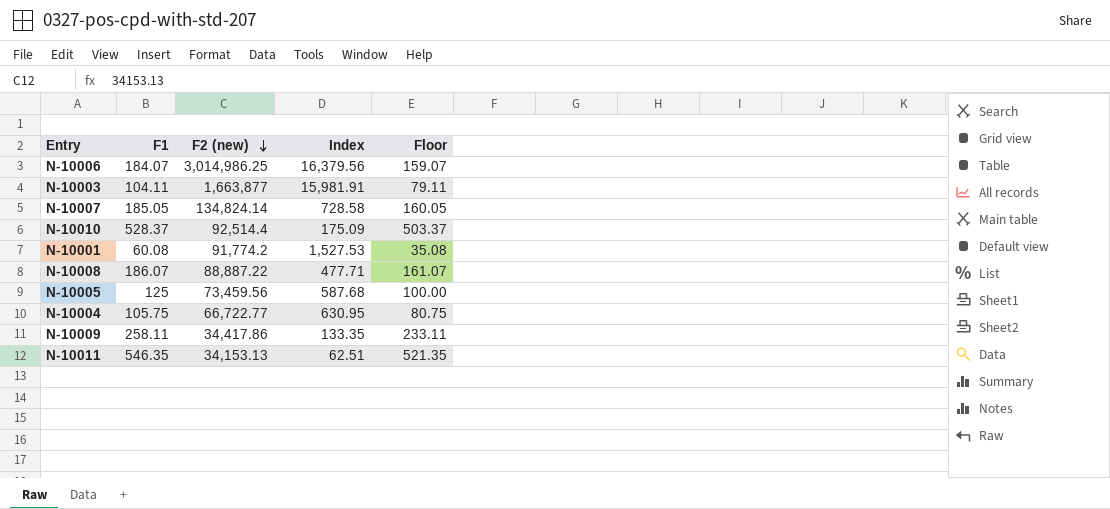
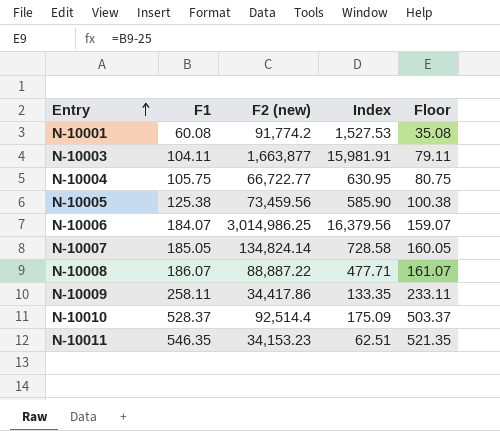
row order: F2 (new) descending -> Entry ascending
N-10005 | F1: 125 -> 125.38
N-10005 | Index: 587.68 -> 585.90
N-10005 | Floor: 100.00 -> 100.38
N-10011 | F2 (new): 34,153.13 -> 34,153.23

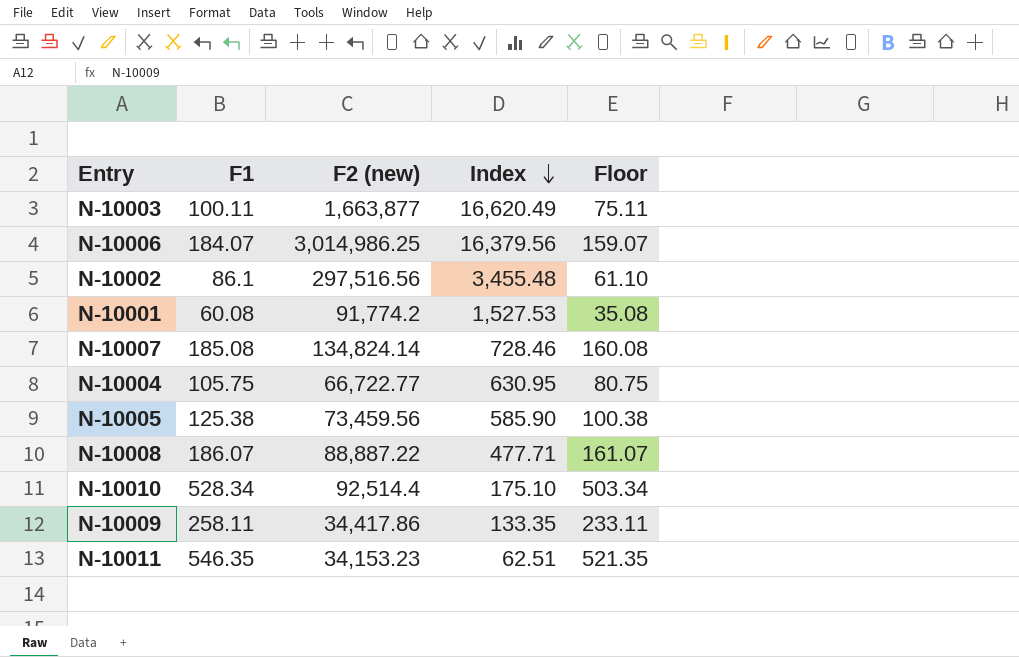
row order: Entry ascending -> Index descending
N-10003 | F1: 104.11 -> 100.11
N-10003 | Index: 15,981.91 -> 16,620.49
N-10003 | Floor: 79.11 -> 75.11
row N-10002: none -> 86.1 | 297,516.56 | 3,455.48 | 61.10
N-10007 | F1: 185.05 -> 185.08
N-10007 | Index: 728.58 -> 728.46
N-10007 | Floor: 160.05 -> 160.08
N-10010 | F1: 528.37 -> 528.34
N-10010 | Index: 175.09 -> 175.10
N-10010 | Floor: 503.37 -> 503.34

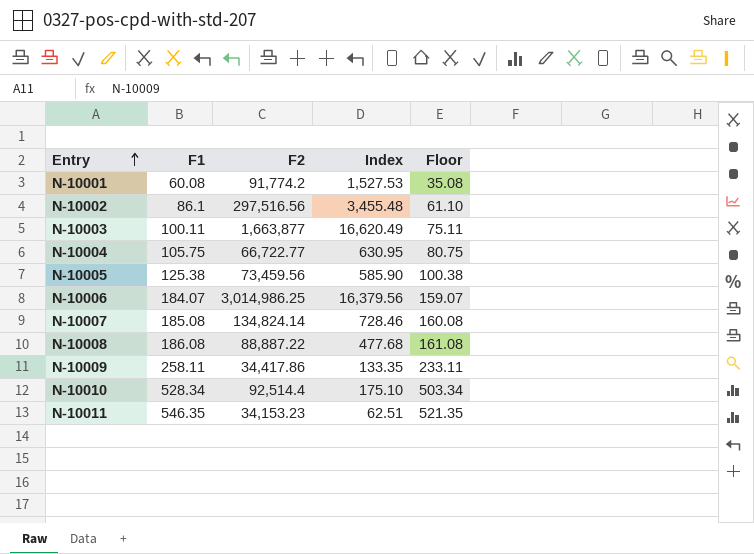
row order: Index descending -> Entry ascending
column name: F2 (new) -> F2
N-10008 | F1: 186.07 -> 186.08
N-10008 | Index: 477.71 -> 477.68
N-10008 | Floor: 161.07 -> 161.08

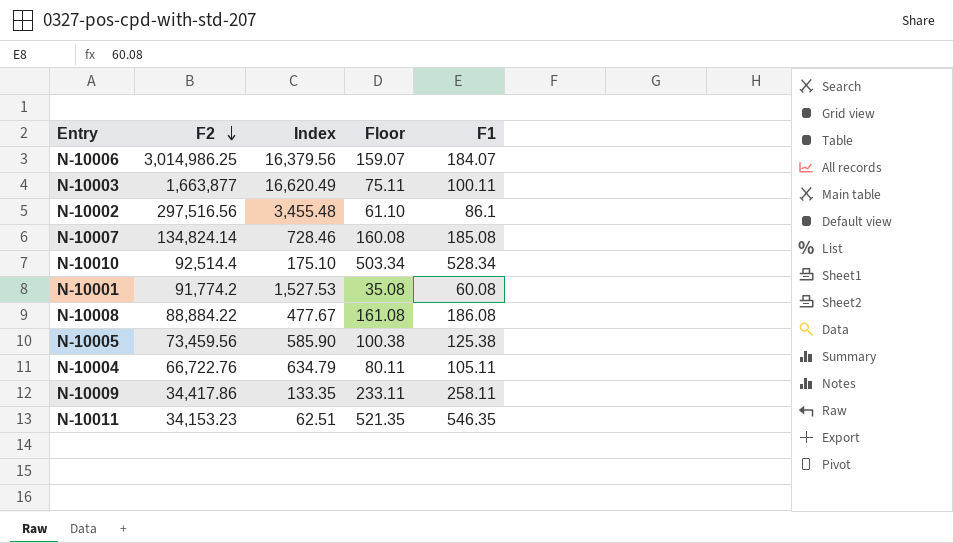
row order: Entry ascending -> F2 descending
column F1 | position: 2 -> 5
N-10008 | F2: 88,887.22 -> 88,884.22
N-10008 | Index: 477.68 -> 477.67
N-10004 | F2: 66,722.77 -> 66,722.76
N-10004 | Index: 630.95 -> 634.79
N-10004 | Floor: 80.75 -> 80.11
N-10004 | F1: 105.75 -> 105.11

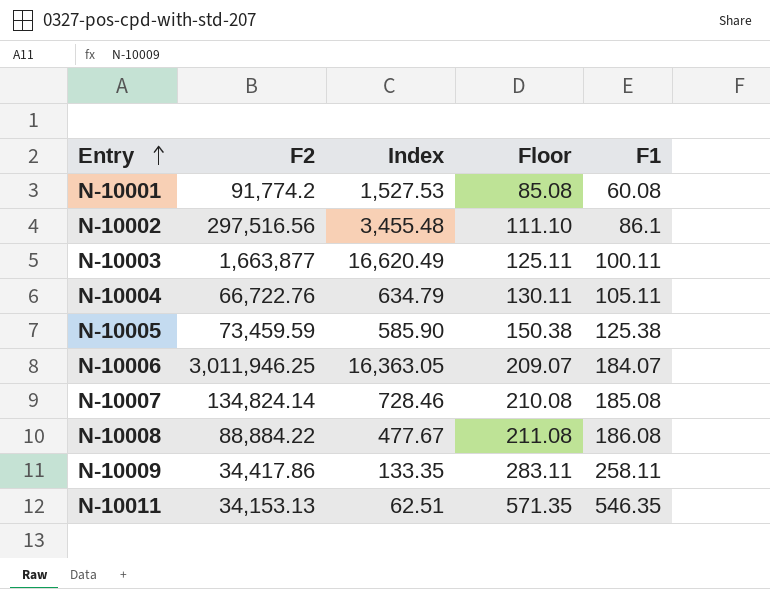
row order: F2 descending -> Entry ascending
column Floor | formula: [F1] - 25 -> [F1] + 25
row N-10010: 92,514.4 | 175.10 | 503.34 | 528.34 -> none
N-10005 | F2: 73,459.56 -> 73,459.59
N-10006 | F2: 3,014,986.25 -> 3,011,946.25
N-10006 | Index: 16,379.56 -> 16,363.05
N-10011 | F2: 34,153.23 -> 34,153.13

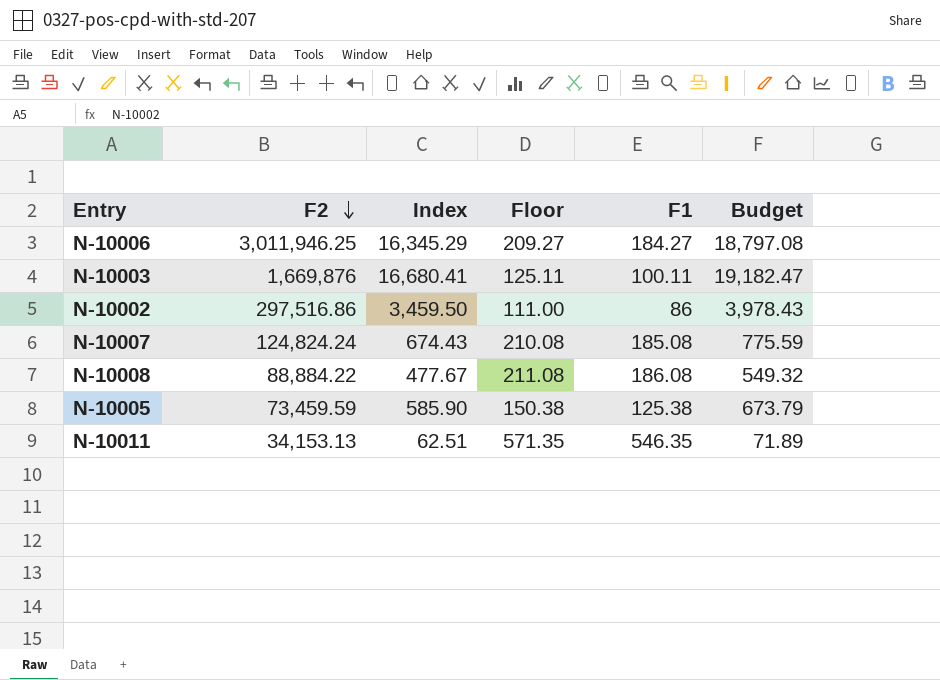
row order: Entry ascending -> F2 descending
column Budget | formula: none -> [Index] * 1.15
row N-10001: 91,774.2 | 1,527.53 | 85.08 | 60.08 -> none
row N-10004: 66,722.76 | 634.79 | 130.11 | 105.11 -> none
row N-10009: 34,417.86 | 133.35 | 283.11 | 258.11 -> none
N-10006 | Index: 16,363.05 -> 16,345.29
N-10006 | Floor: 209.07 -> 209.27
N-10006 | F1: 184.07 -> 184.27
N-10003 | F2: 1,663,877 -> 1,669,876
N-10003 | Index: 16,620.49 -> 16,680.41
N-10002 | F2: 297,516.56 -> 297,516.86
N-10002 | Index: 3,455.48 -> 3,459.50
N-10002 | Floor: 111.10 -> 111.00
N-10002 | F1: 86.1 -> 86
N-10007 | F2: 134,824.14 -> 124,824.24
N-10007 | Index: 728.46 -> 674.43

